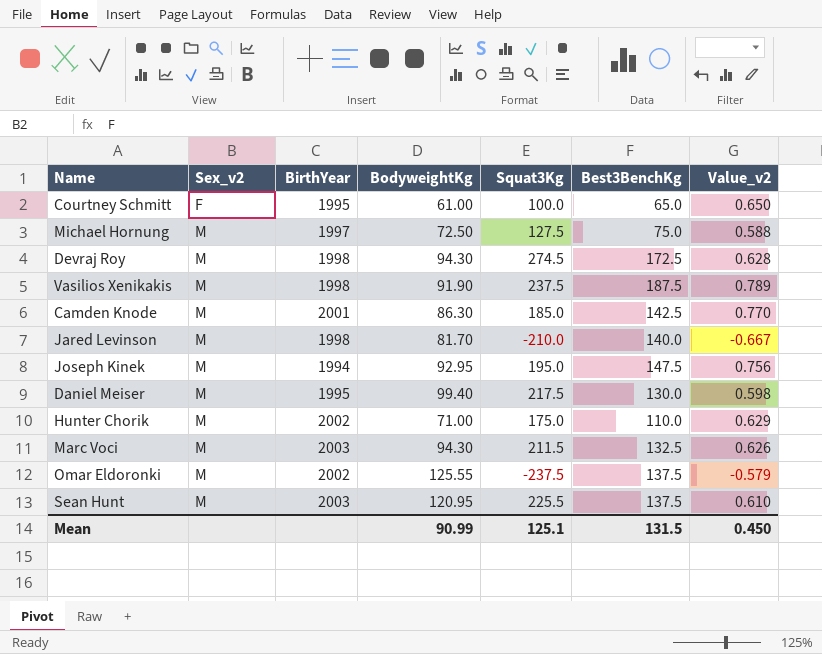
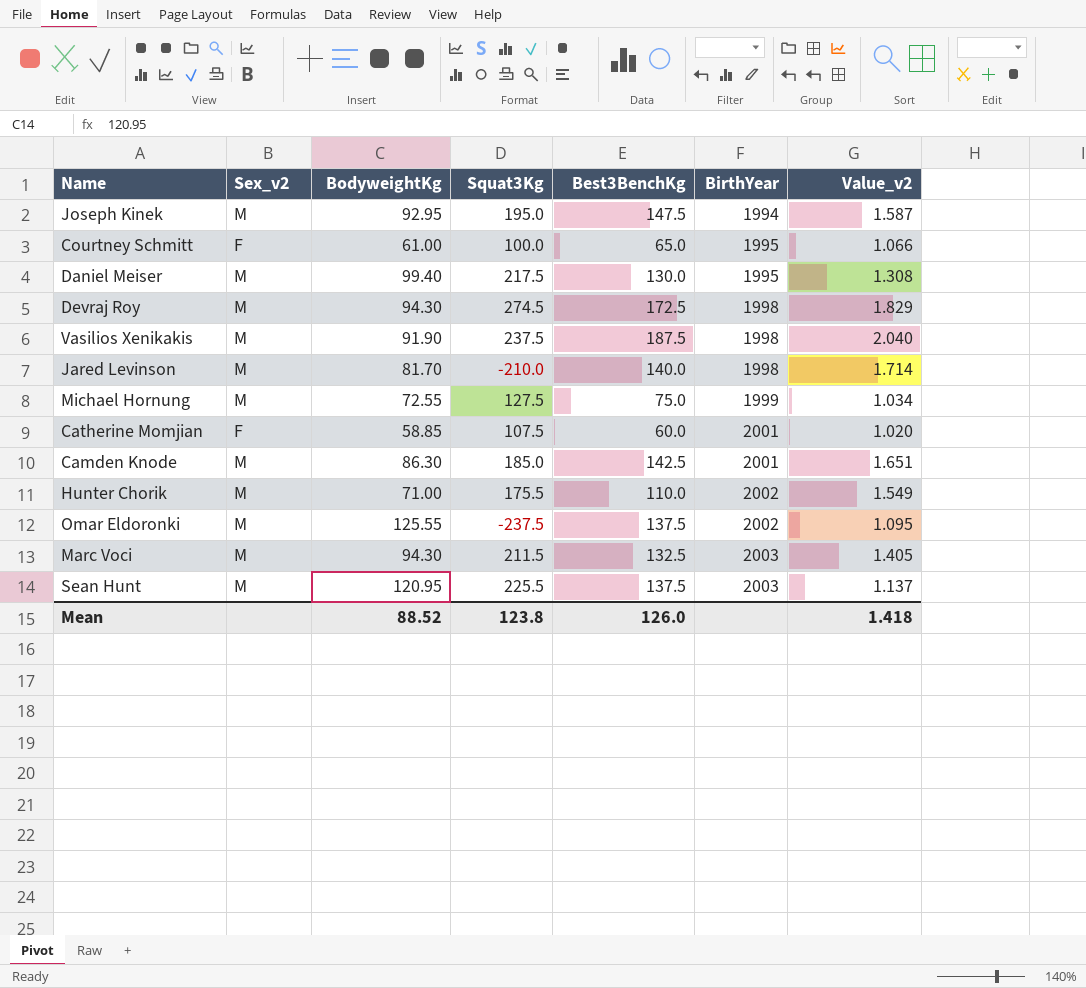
row order: Sex_v2 ascending -> BirthYear ascending
column BirthYear | position: 3 -> 6
column Value_v2 | formula: [Best3BenchKg] / [Squat3Kg] -> [Best3BenchKg] / [BodyweightKg]
Michael Hornung | BodyweightKg: 72.50 -> 72.55
Michael Hornung | BirthYear: 1997 -> 1999
row Catherine Momjian: none -> F | 58.85 | 107.5 | 60.0 | 2001 | 1.020
Hunter Chorik | Squat3Kg: 175.0 -> 175.5
Mean | BodyweightKg: 90.99 -> 88.52
Mean | Squat3Kg: 125.1 -> 123.8
Mean | Best3BenchKg: 131.5 -> 126.0
Mean | Value_v2: 0.450 -> 1.418

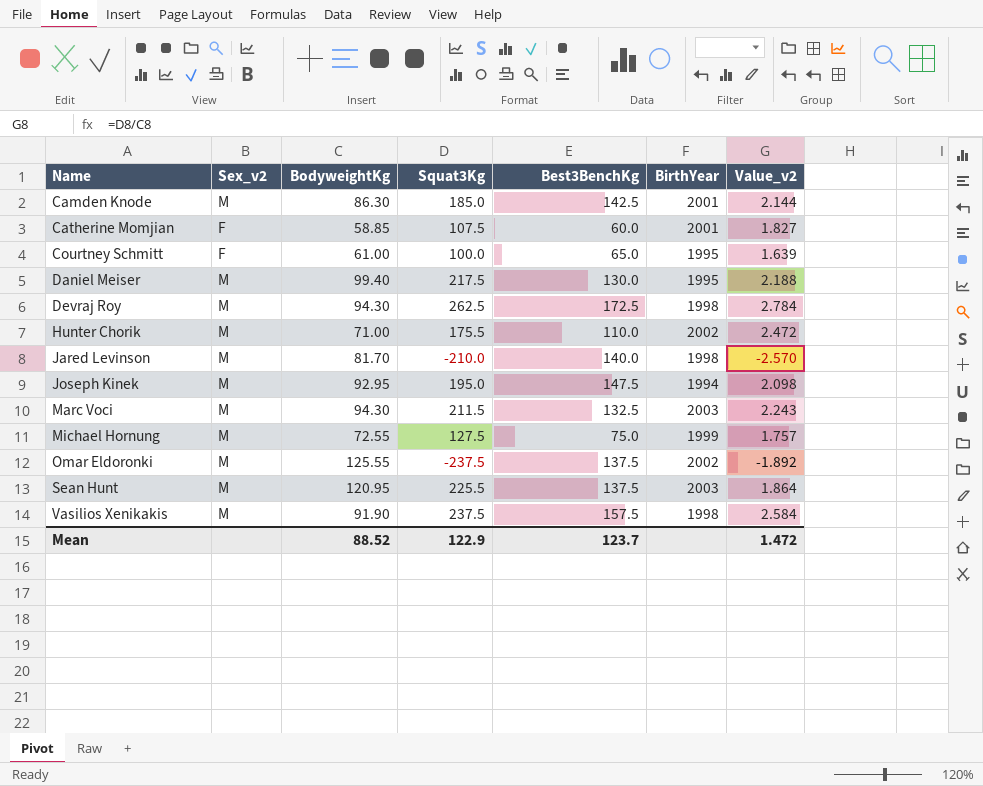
row order: BirthYear ascending -> Name ascending
column Value_v2 | formula: [Best3BenchKg] / [BodyweightKg] -> [Squat3Kg] / [BodyweightKg]
Devraj Roy | Squat3Kg: 274.5 -> 262.5
Vasilios Xenikakis | Best3BenchKg: 187.5 -> 157.5
Mean | Squat3Kg: 123.8 -> 122.9
Mean | Best3BenchKg: 126.0 -> 123.7
Mean | Value_v2: 1.418 -> 1.472

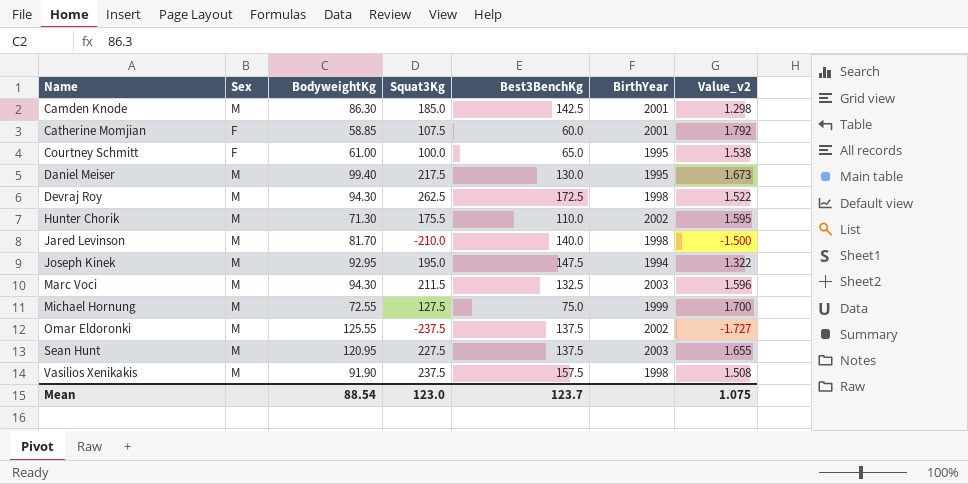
column name: Sex_v2 -> Sex
column Value_v2 | formula: [Squat3Kg] / [BodyweightKg] -> [Squat3Kg] / [Best3BenchKg]
Hunter Chorik | BodyweightKg: 71.00 -> 71.30
Sean Hunt | Squat3Kg: 225.5 -> 227.5
Mean | BodyweightKg: 88.52 -> 88.54
Mean | Squat3Kg: 122.9 -> 123.0
Mean | Value_v2: 1.472 -> 1.075

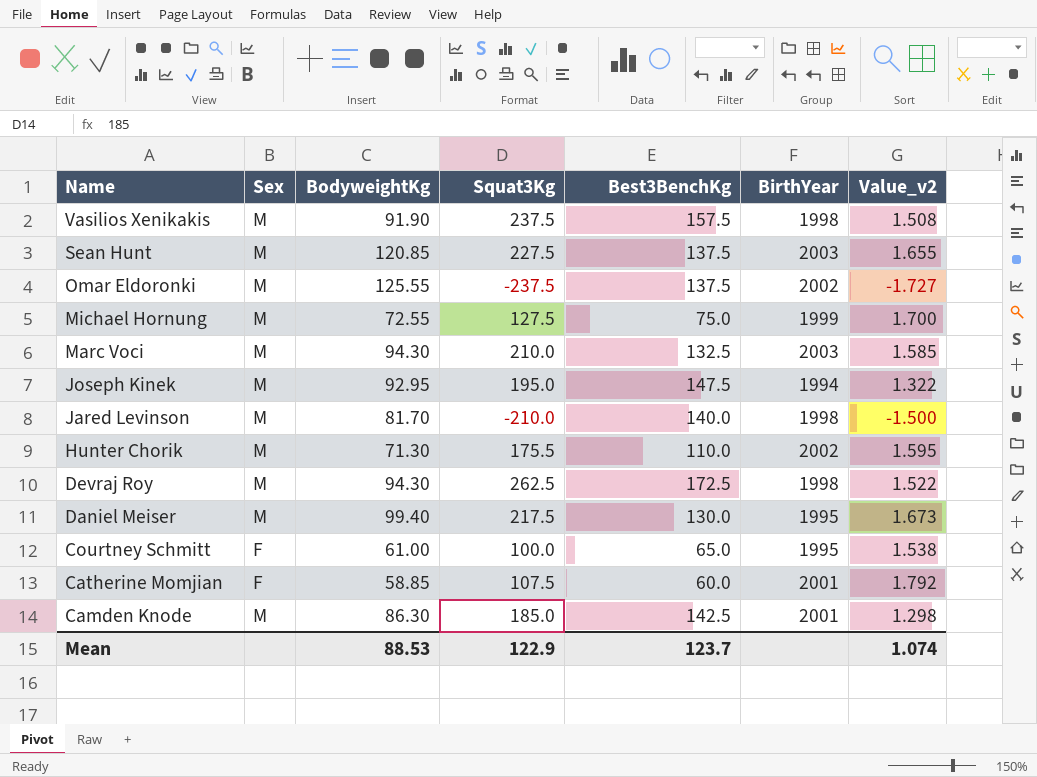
row order: Name ascending -> Name descending
Sean Hunt | BodyweightKg: 120.95 -> 120.85
Marc Voci | Squat3Kg: 211.5 -> 210.0
Marc Voci | Value_v2: 1.596 -> 1.585
Mean | BodyweightKg: 88.54 -> 88.53
Mean | Squat3Kg: 123.0 -> 122.9
Mean | Value_v2: 1.075 -> 1.074

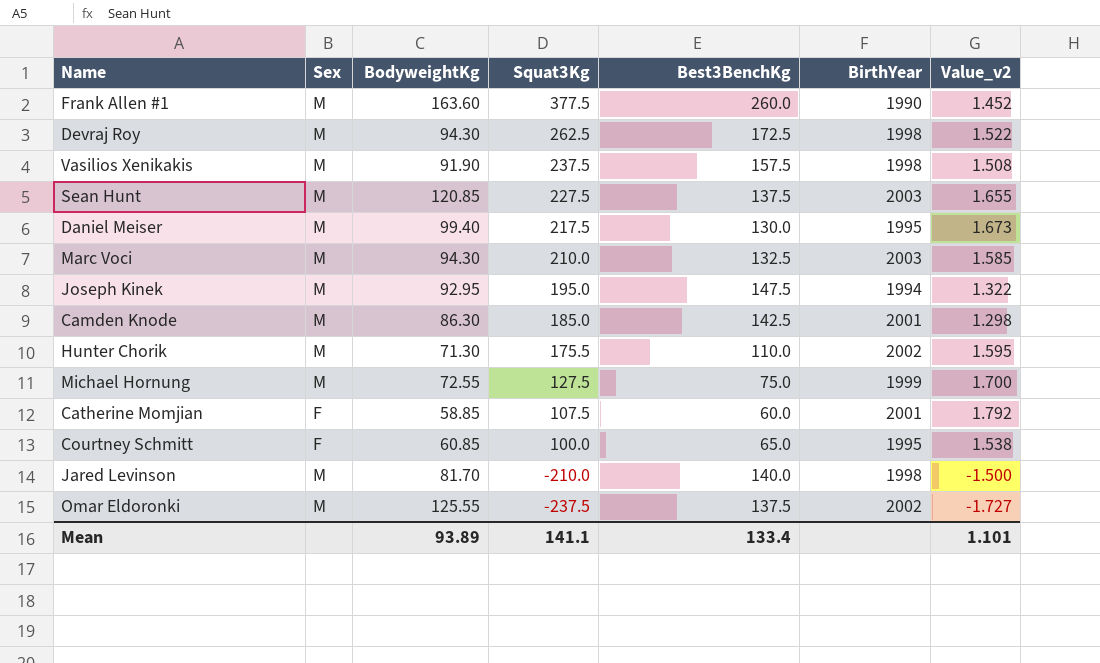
row order: Name descending -> Squat3Kg descending
row Frank Allen #1: none -> M | 163.60 | 377.5 | 260.0 | 1990 | 1.452
Courtney Schmitt | BodyweightKg: 61.00 -> 60.85
Mean | BodyweightKg: 88.53 -> 93.89
Mean | Squat3Kg: 122.9 -> 141.1
Mean | Best3BenchKg: 123.7 -> 133.4
Mean | Value_v2: 1.074 -> 1.101

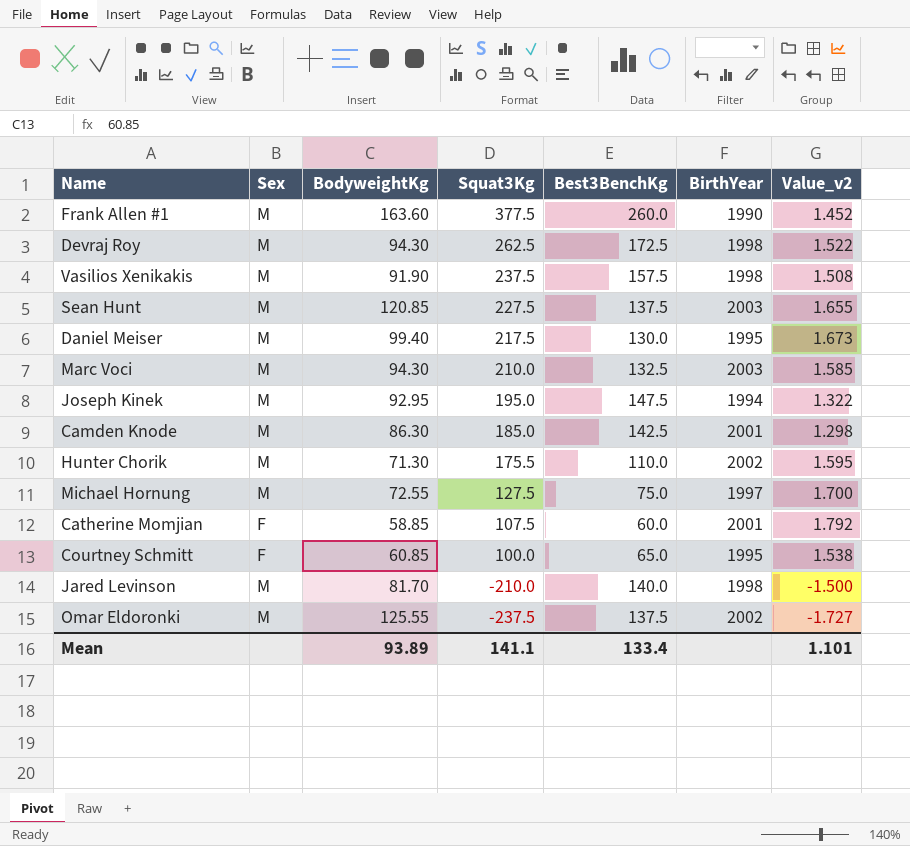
Michael Hornung | BirthYear: 1999 -> 1997

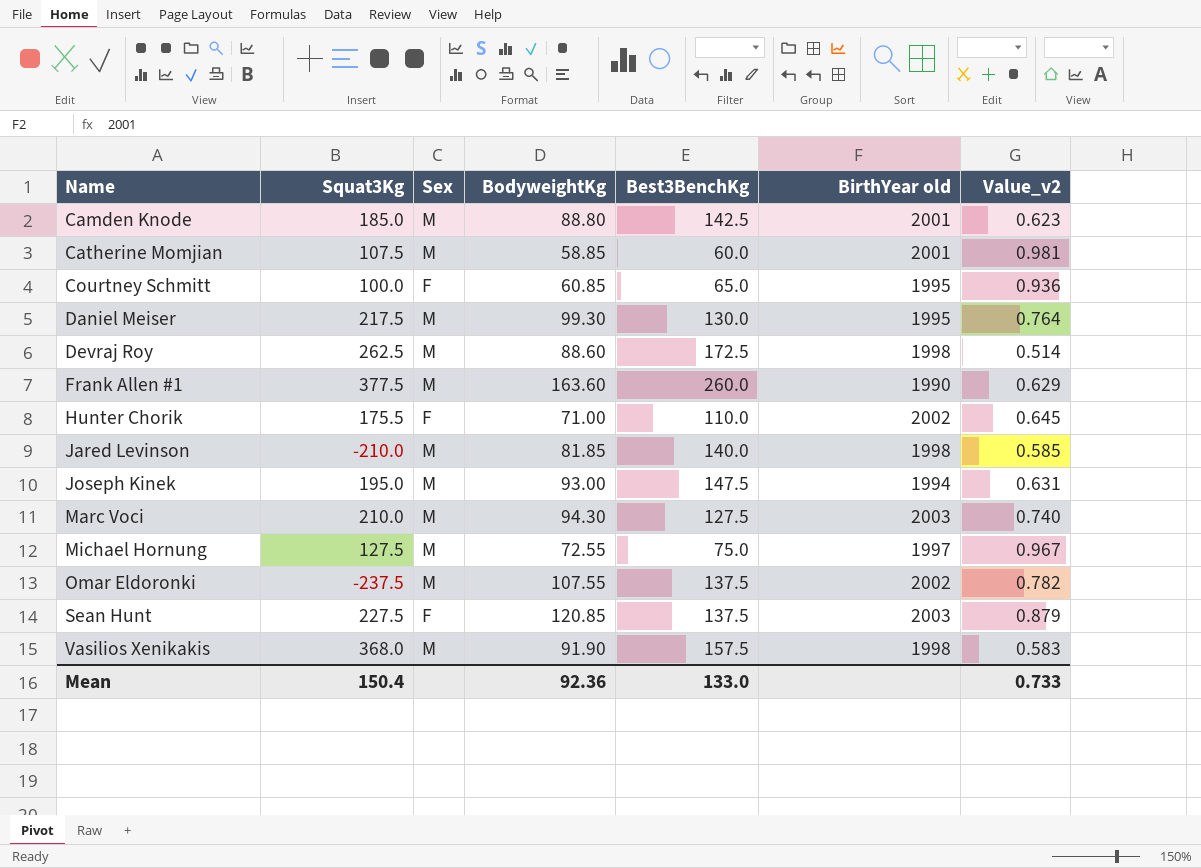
row order: Squat3Kg descending -> Name ascending
column Squat3Kg | position: 4 -> 2
column name: BirthYear -> BirthYear old
column Value_v2 | formula: [Squat3Kg] / [Best3BenchKg] -> [BodyweightKg] / [Best3BenchKg]
Camden Knode | BodyweightKg: 86.30 -> 88.80
Catherine Momjian | Sex: F -> M
Daniel Meiser | BodyweightKg: 99.40 -> 99.30
Devraj Roy | BodyweightKg: 94.30 -> 88.60
Hunter Chorik | Sex: M -> F
Hunter Chorik | BodyweightKg: 71.30 -> 71.00
Jared Levinson | BodyweightKg: 81.70 -> 81.85
Joseph Kinek | BodyweightKg: 92.95 -> 93.00
Marc Voci | Best3BenchKg: 132.5 -> 127.5
Omar Eldoronki | BodyweightKg: 125.55 -> 107.55
Sean Hunt | Sex: M -> F
Vasilios Xenikakis | Squat3Kg: 237.5 -> 368.0
Mean | Squat3Kg: 141.1 -> 150.4
Mean | BodyweightKg: 93.89 -> 92.36
Mean | Best3BenchKg: 133.4 -> 133.0
Mean | Value_v2: 1.101 -> 0.733

